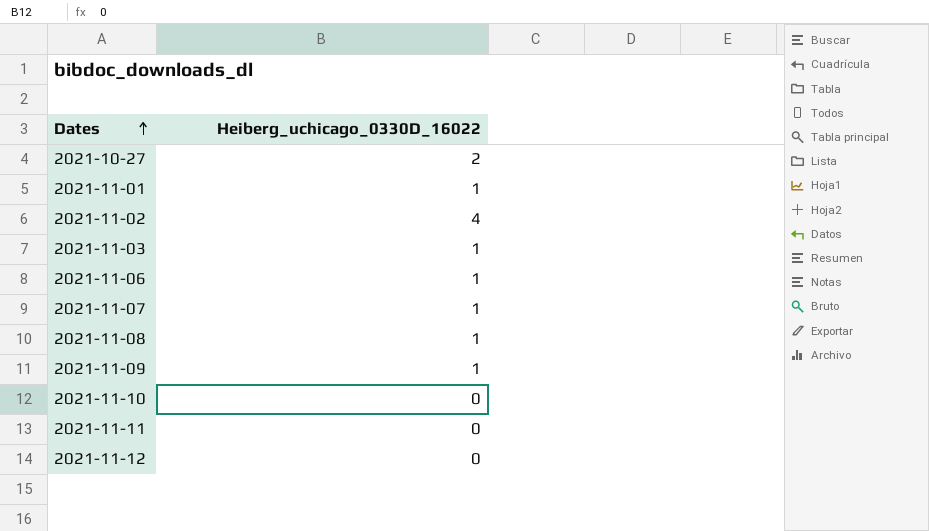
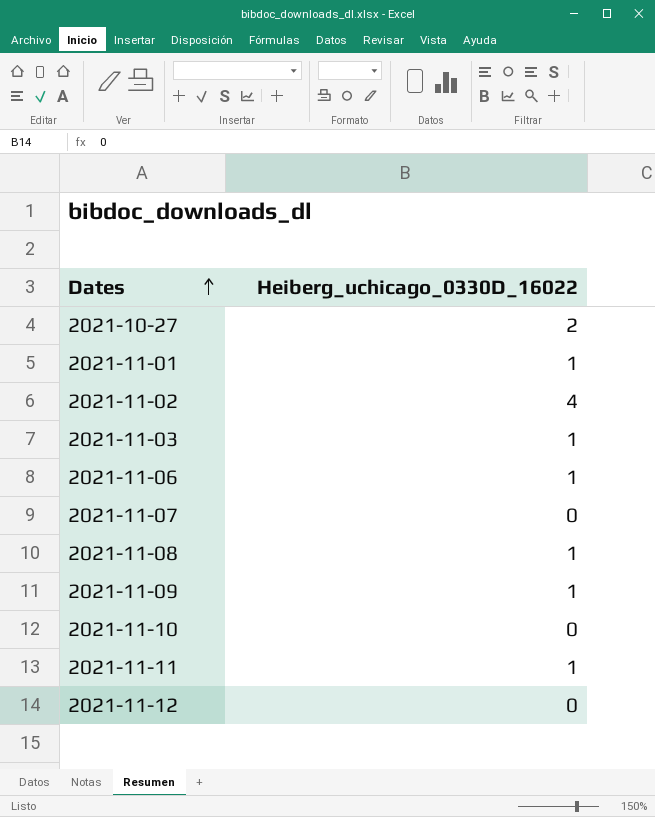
2021-11-07 | Heiberg_uchicago_0330D_16022: 1 -> 0
2021-11-11 | Heiberg_uchicago_0330D_16022: 0 -> 1

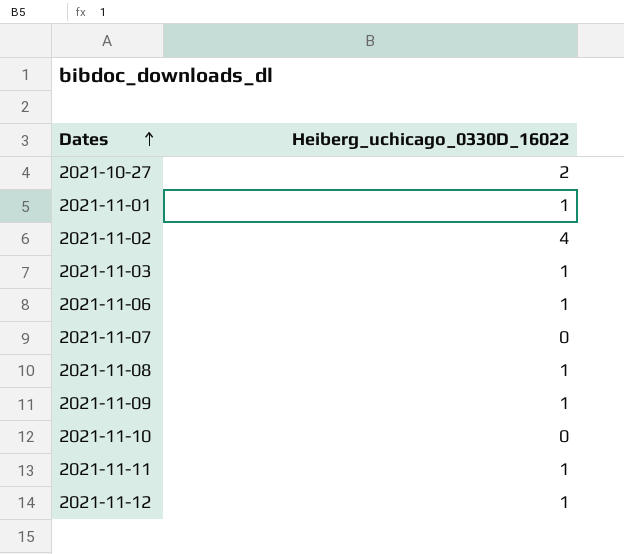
2021-11-12 | Heiberg_uchicago_0330D_16022: 0 -> 1

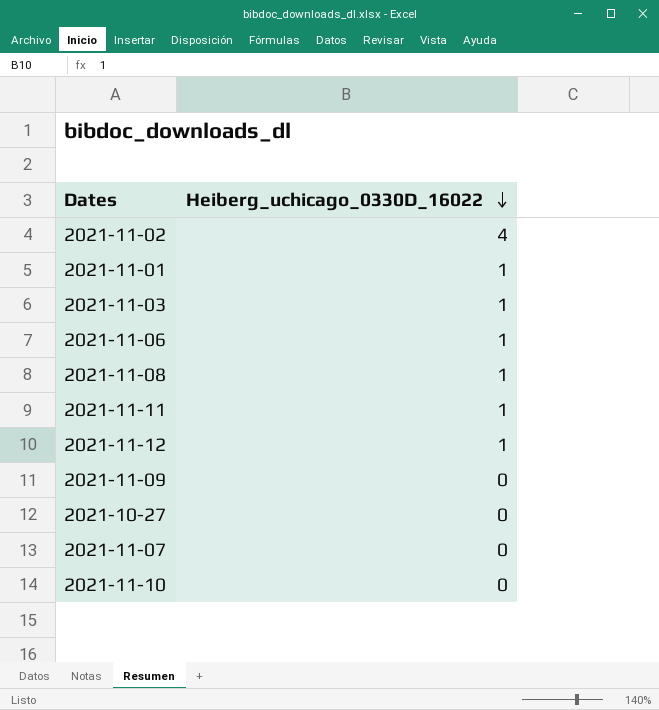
row order: Dates ascending -> Heiberg_uchicago_0330D_16022 descending
2021-11-09 | Heiberg_uchicago_0330D_16022: 1 -> 0
2021-10-27 | Heiberg_uchicago_0330D_16022: 2 -> 0

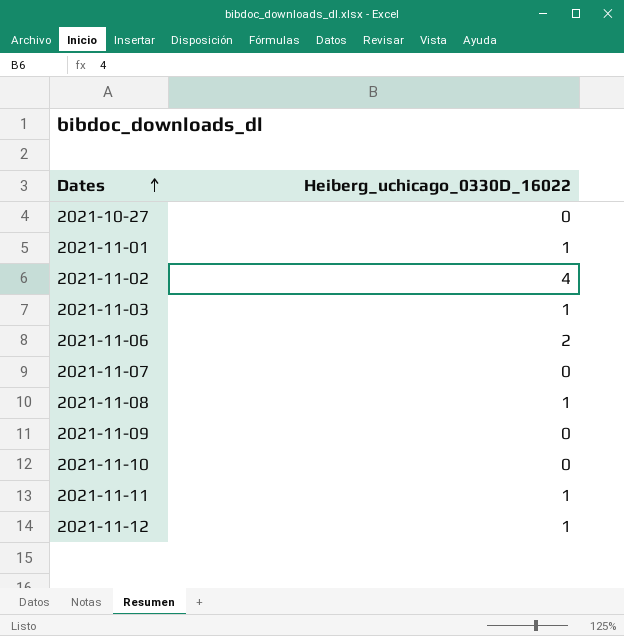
row order: Heiberg_uchicago_0330D_16022 descending -> Dates ascending
2021-11-06 | Heiberg_uchicago_0330D_16022: 1 -> 2

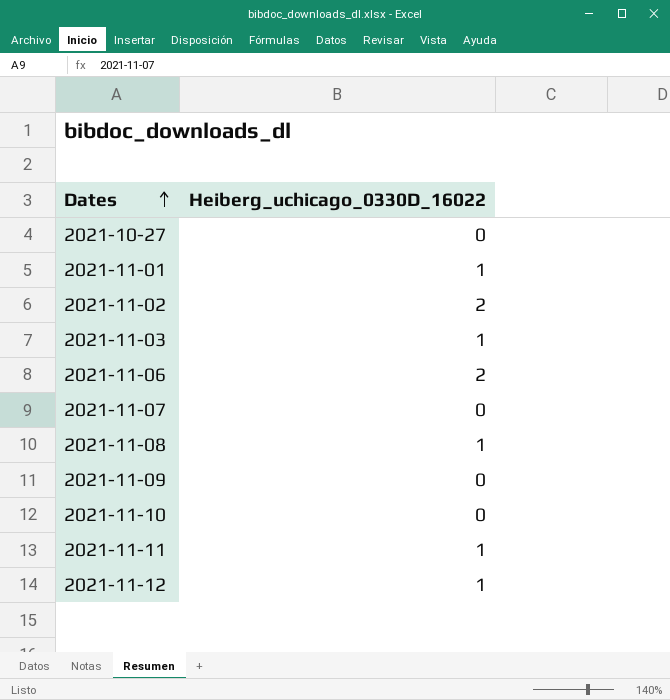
2021-11-02 | Heiberg_uchicago_0330D_16022: 4 -> 2

